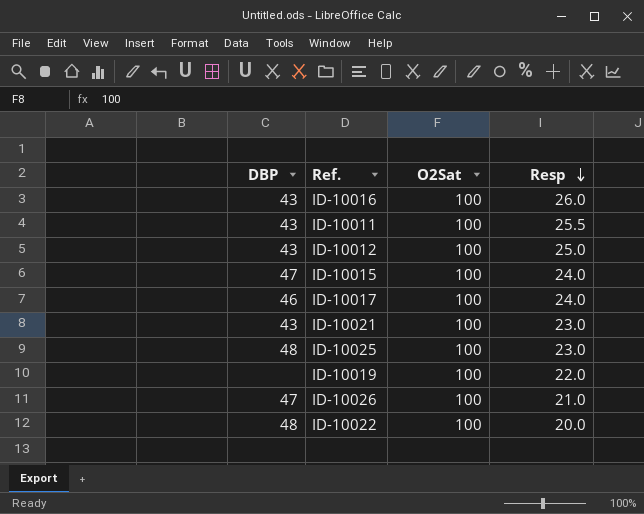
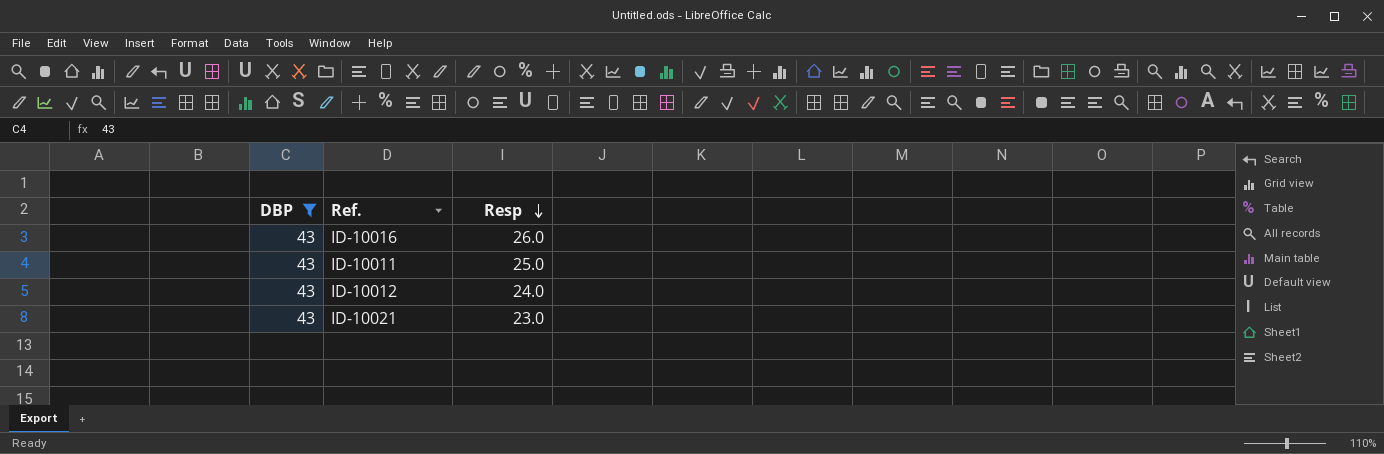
filter: none -> DBP = 43
column O2Sat | position: 3 -> none
ID-10011 | Resp: 25.5 -> 25.0
ID-10012 | Resp: 25.0 -> 24.0

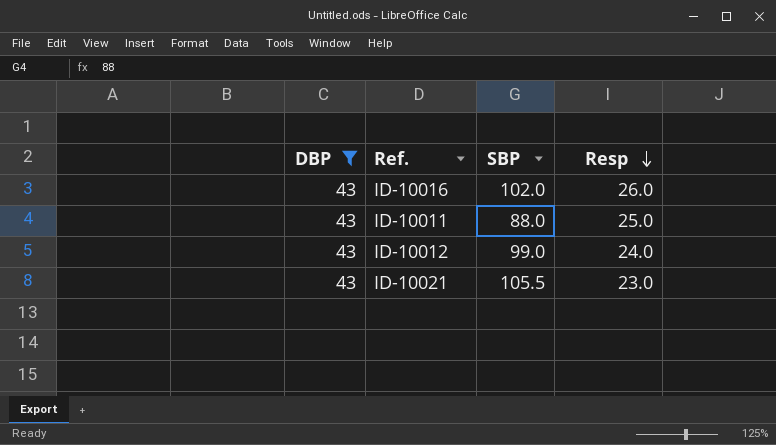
column SBP | position: none -> 3

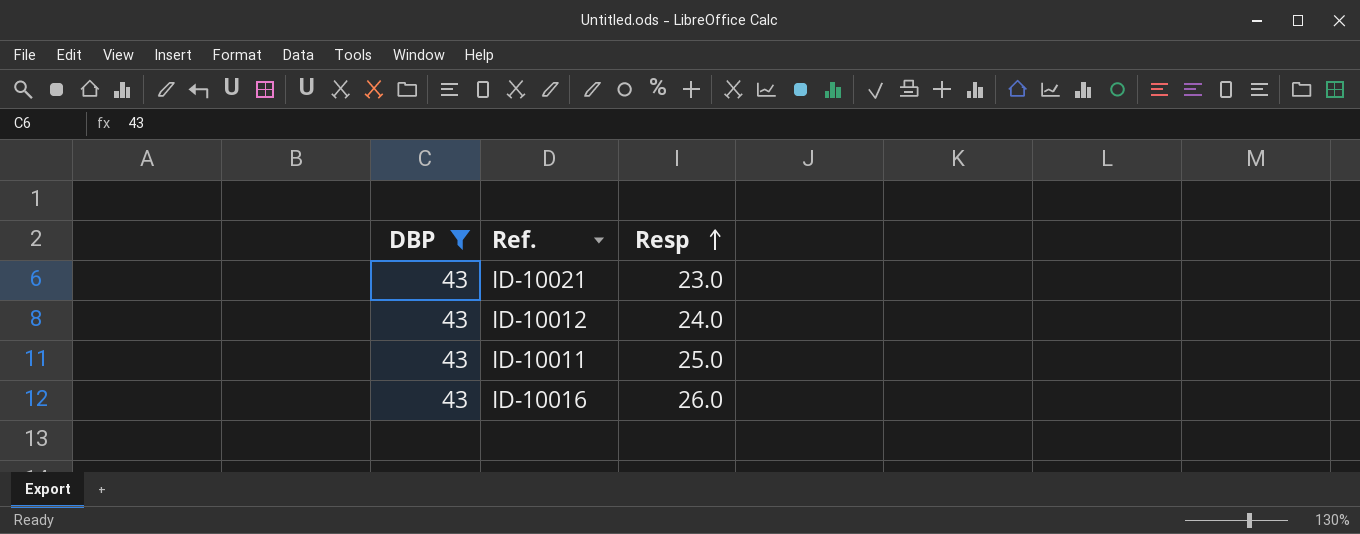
row order: Resp descending -> Resp ascending
column SBP | position: 3 -> none

